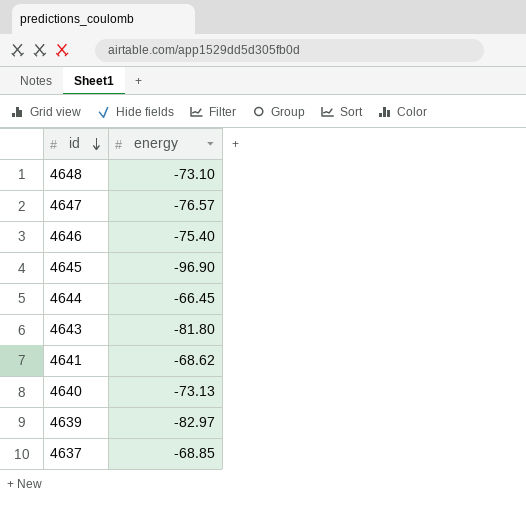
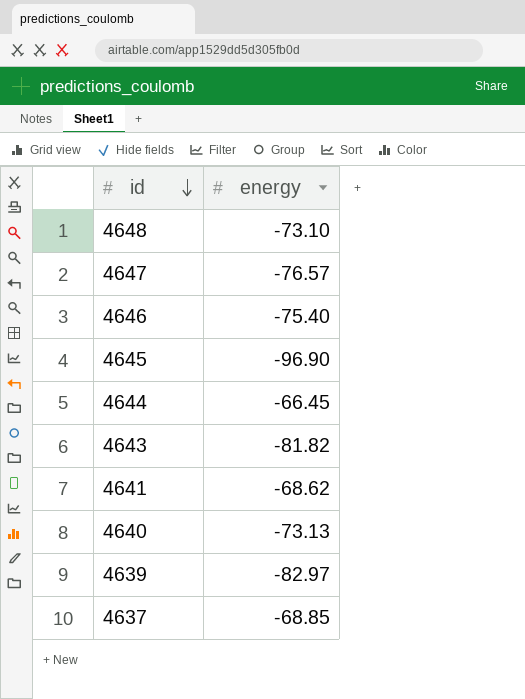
4643 | energy: -81.80 -> -81.82

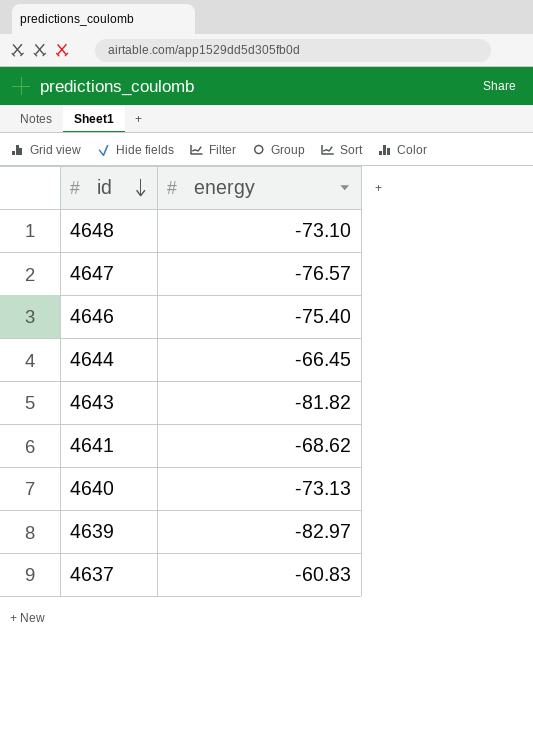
row 4645: -96.90 -> none
4637 | energy: -68.85 -> -60.83

